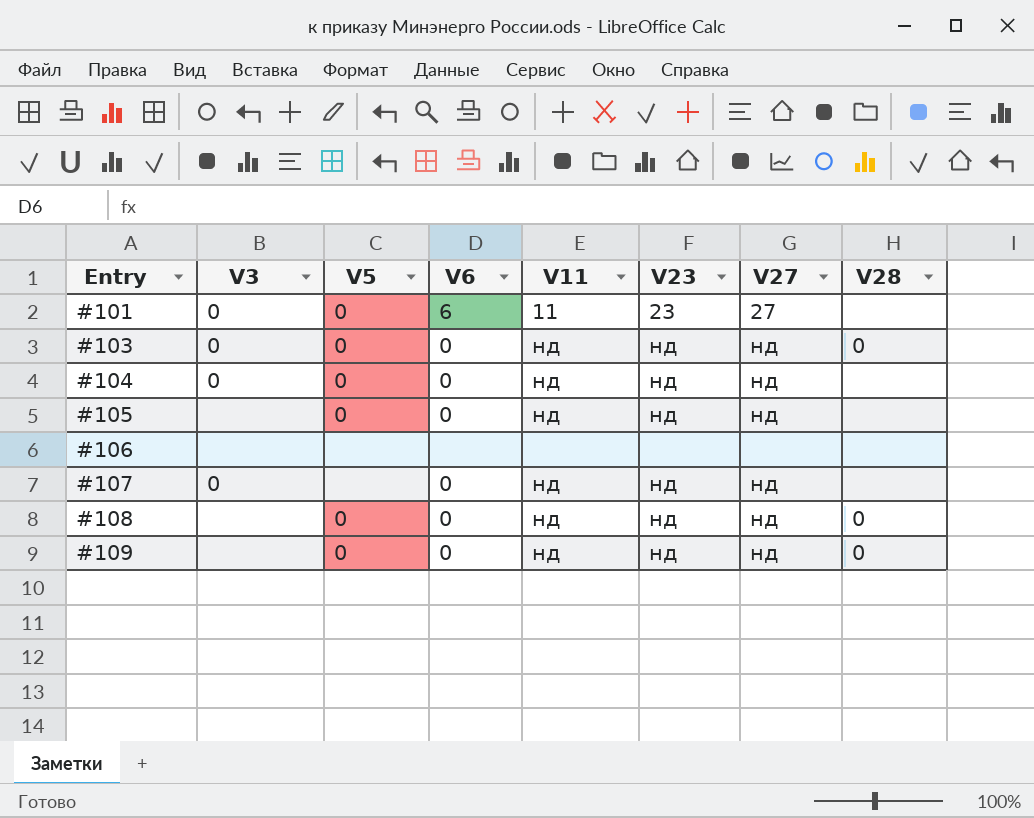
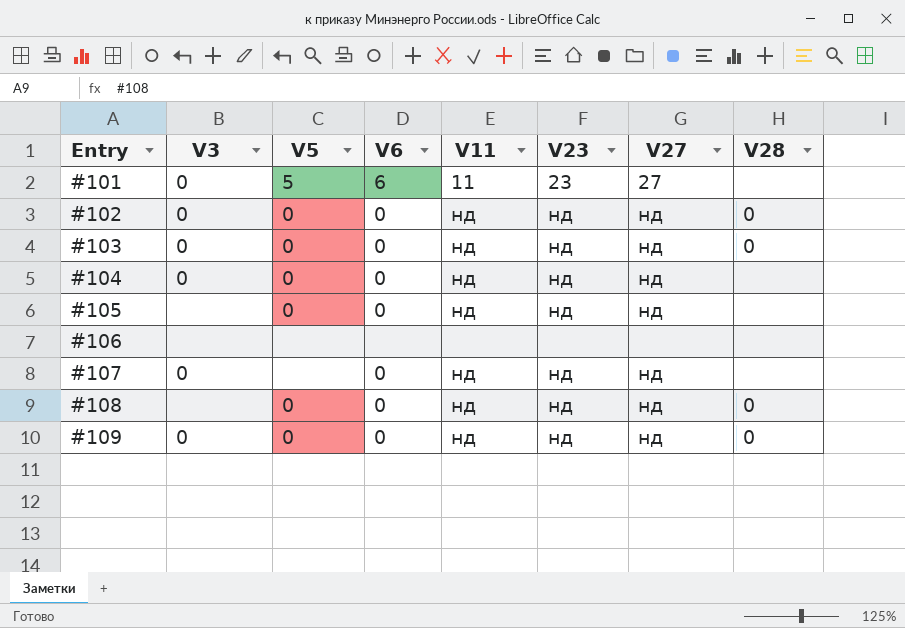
#101 | V5: 0 -> 5
row #102: none -> 0 | 0 | 0 | нд | нд | нд | 0
#109 | V3: none -> 0

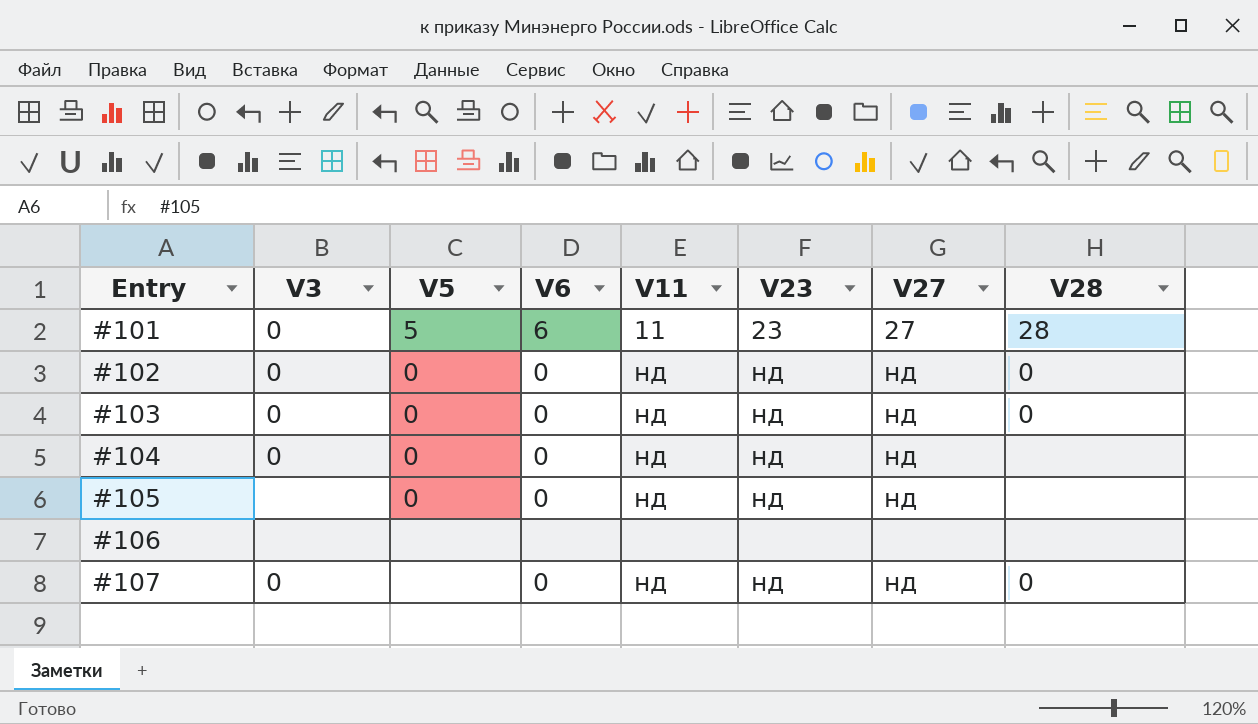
row #108: none | 0 | 0 | нд | нд | нд | 0 -> none
row #109: 0 | 0 | 0 | нд | нд | нд | 0 -> none
#101 | V28: none -> 28
#107 | V28: none -> 0

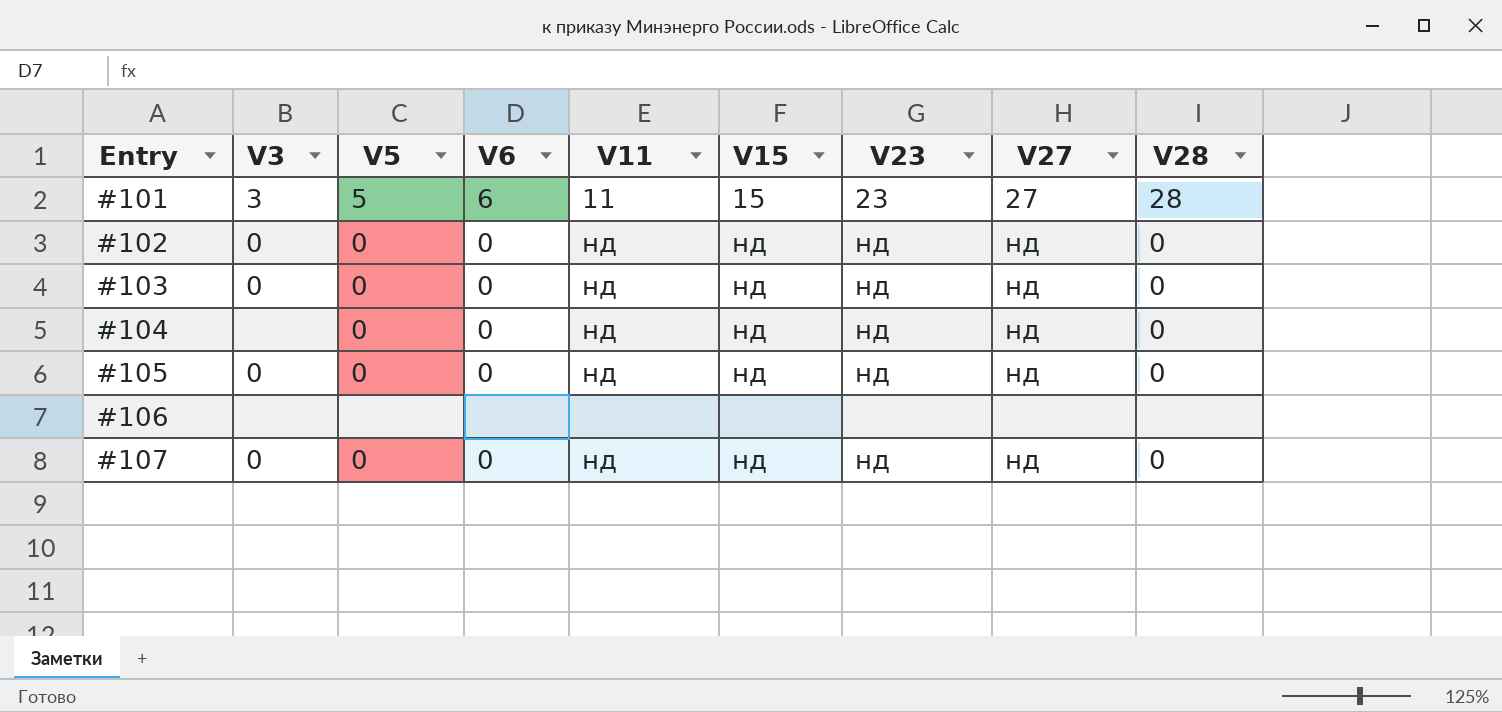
column V15 | position: none -> 6
#101 | V3: 0 -> 3
#104 | V3: 0 -> none
#104 | V28: none -> 0
#105 | V3: none -> 0
#105 | V28: none -> 0
#107 | V5: none -> 0

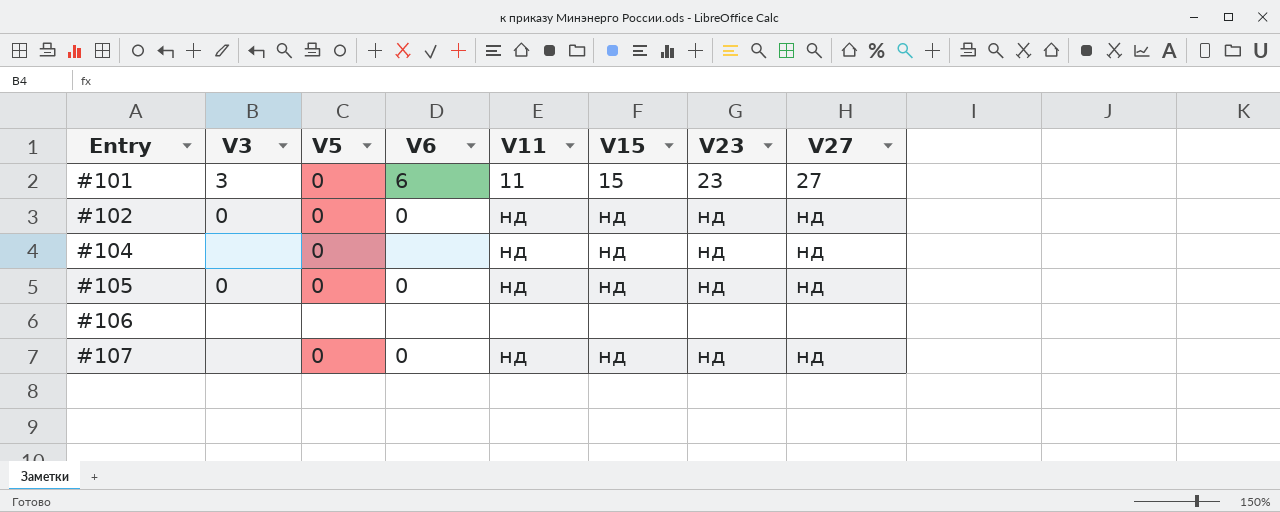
column V28 | position: 9 -> none
row #103: 0 | 0 | 0 | нд | нд | нд | нд | 0 -> none
#101 | V5: 5 -> 0
#104 | V6: 0 -> none
#107 | V3: 0 -> none

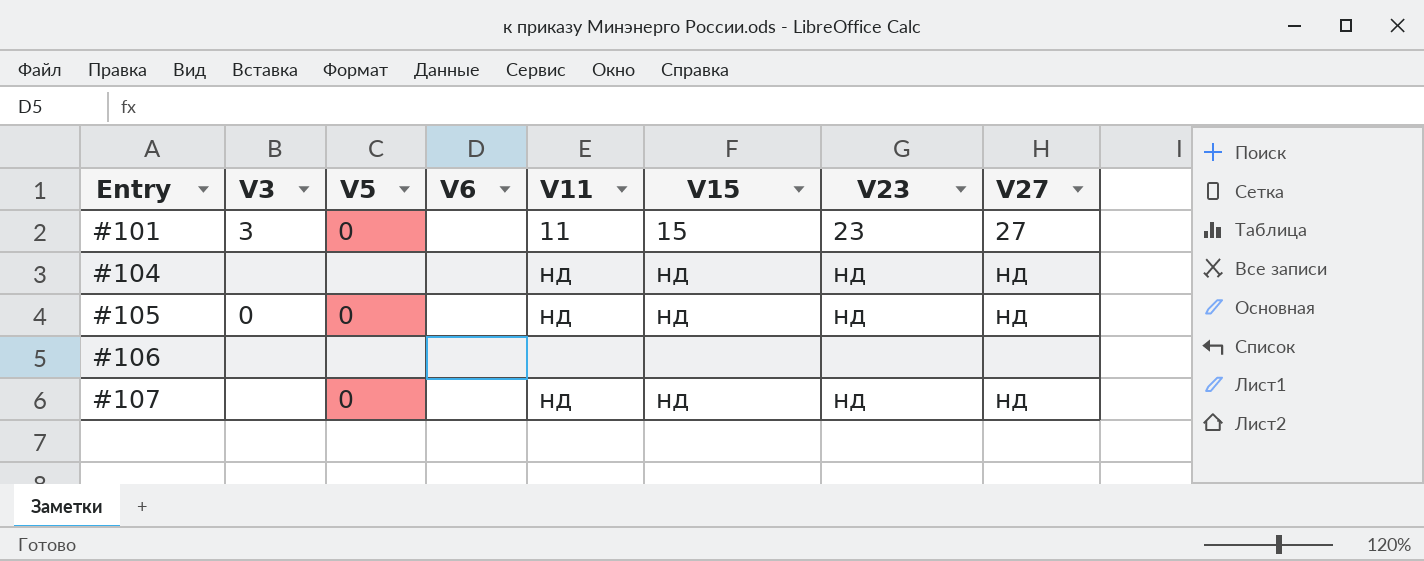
row #102: 0 | 0 | 0 | нд | нд | нд | нд -> none
#101 | V6: 6 -> none
#104 | V5: 0 -> none
#105 | V6: 0 -> none
#107 | V6: 0 -> none

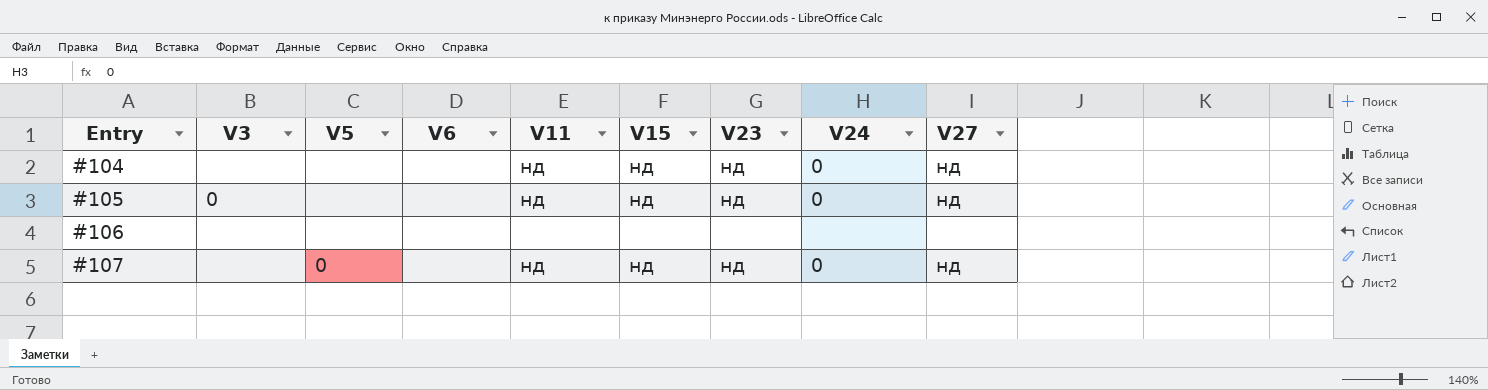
column V24 | position: none -> 8
row #101: 3 | 0 | none | 11 | 15 | 23 | 27 -> none
#105 | V5: 0 -> none

